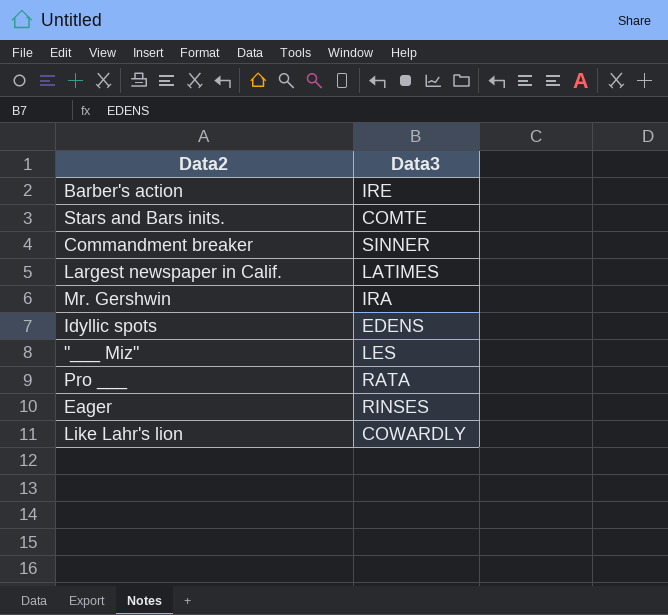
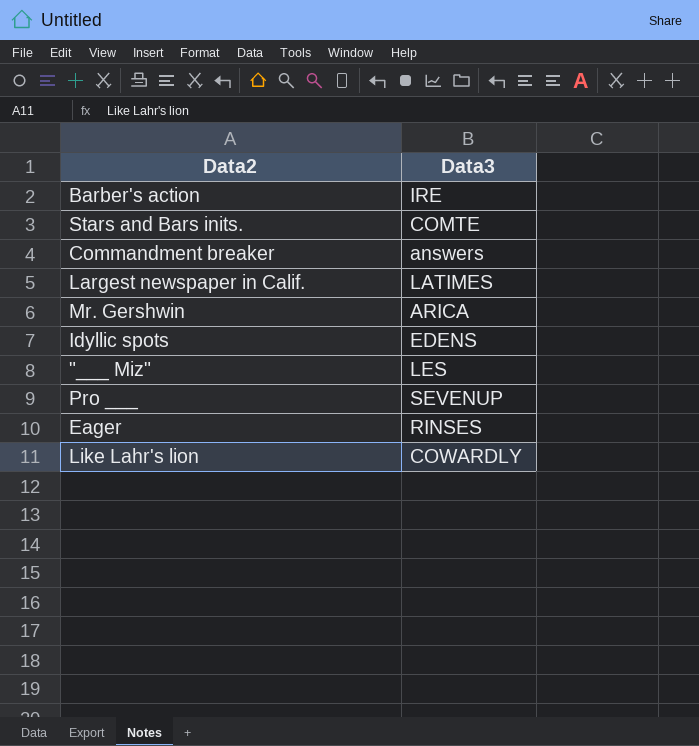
Commandment breaker | Data3: SINNER -> answers
Mr. Gershwin | Data3: IRA -> ARICA
Pro ___ | Data3: RATA -> SEVENUP

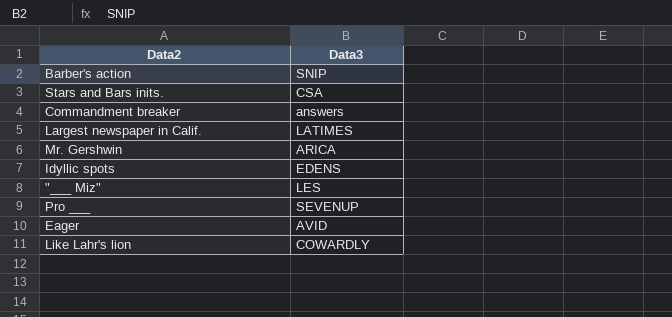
Barber's action | Data3: IRE -> SNIP
Stars and Bars inits. | Data3: COMTE -> CSA
Eager | Data3: RINSES -> AVID

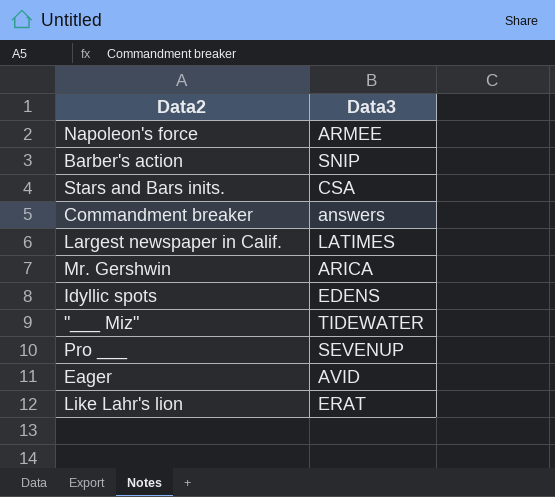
row Napoleon's force: none -> ARMEE
"___ Miz" | Data3: LES -> TIDEWATER
Like Lahr's lion | Data3: COWARDLY -> ERAT

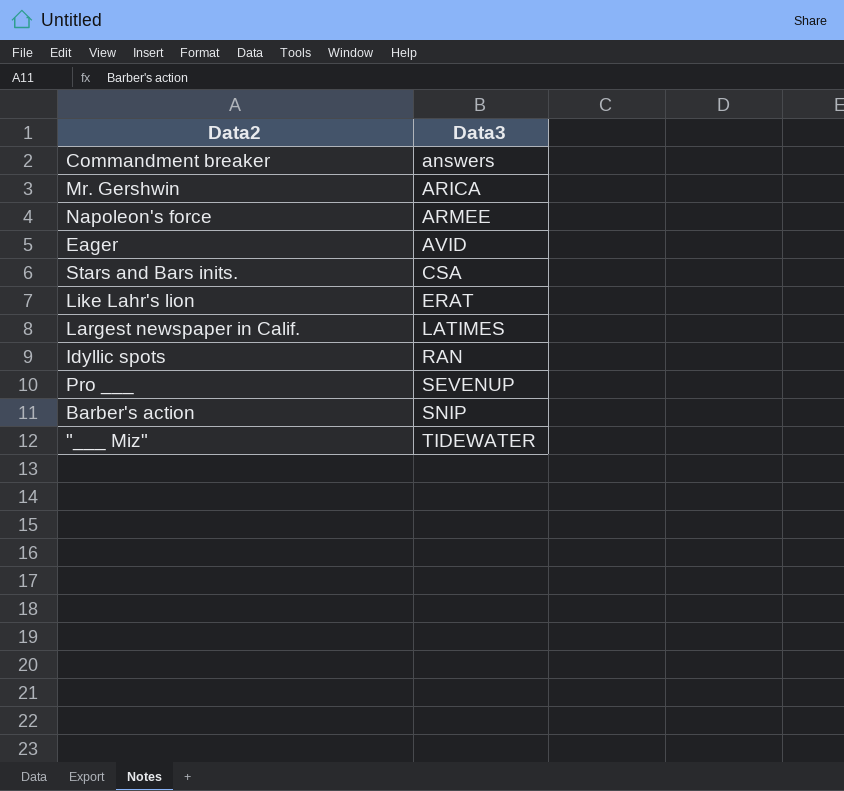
row order: none -> Data3 ascending
Idyllic spots | Data3: EDENS -> RAN

